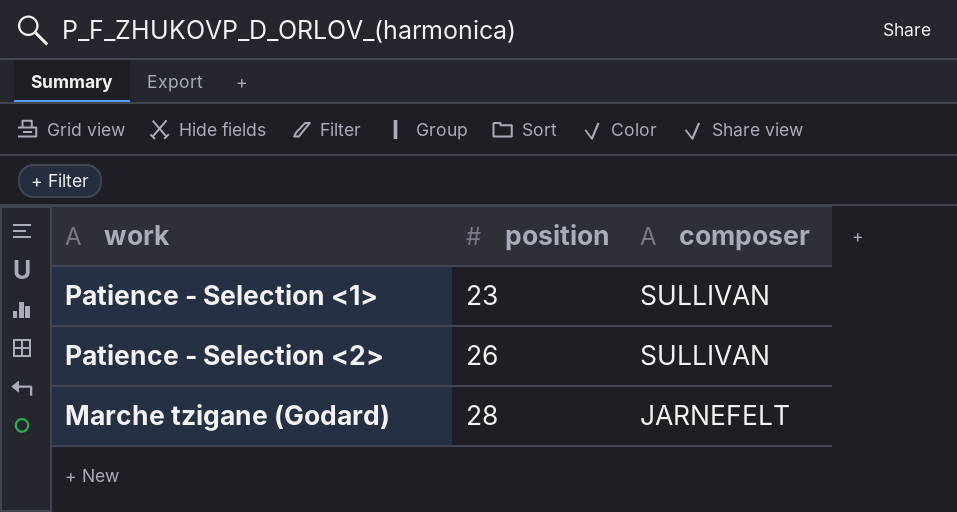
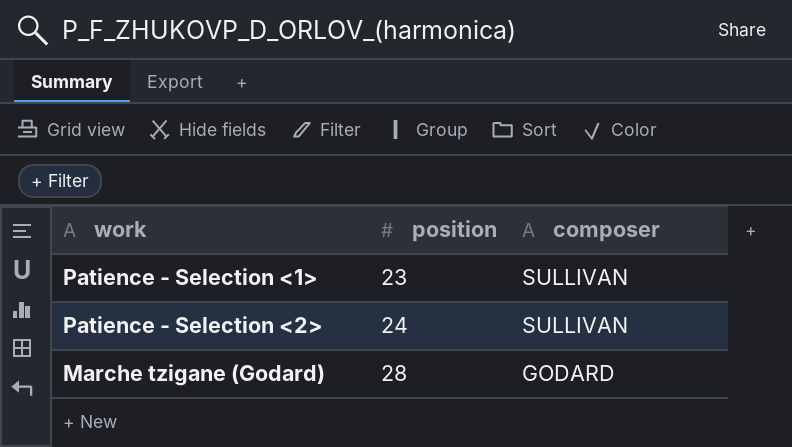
Patience - Selection <2> | position: 26 -> 24
Marche tzigane (Godard) | composer: JARNEFELT -> GODARD

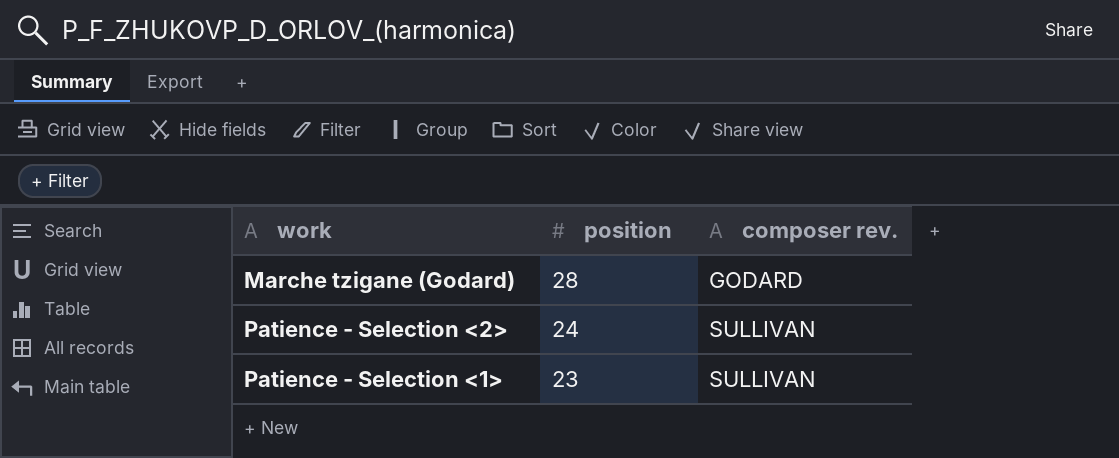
row order: position ascending -> position descending
column name: composer -> composer rev.

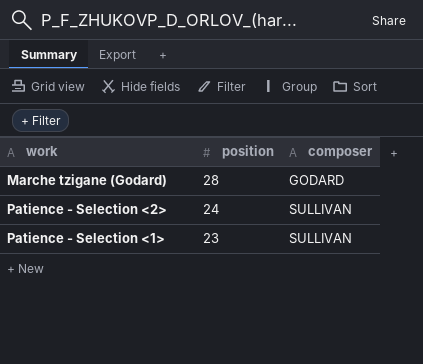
column name: composer rev. -> composer

